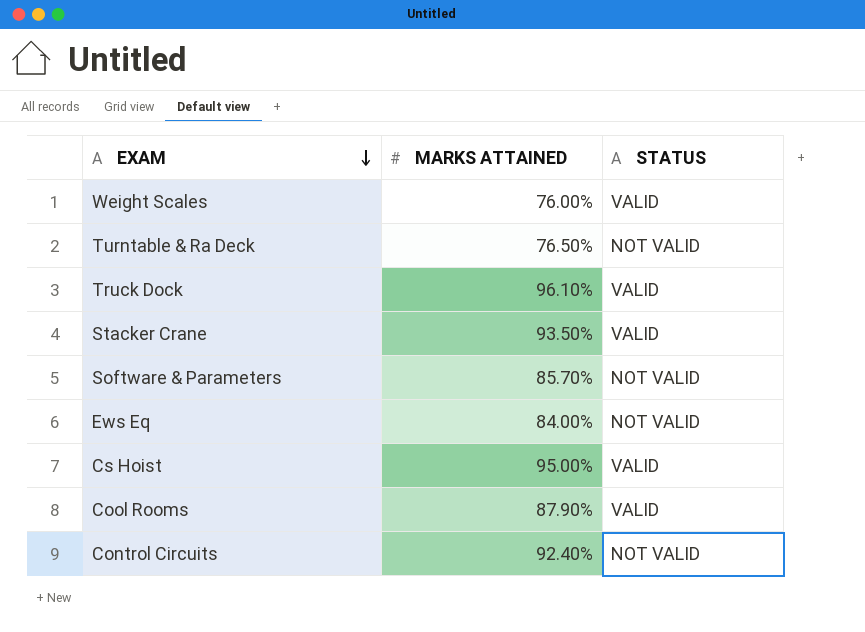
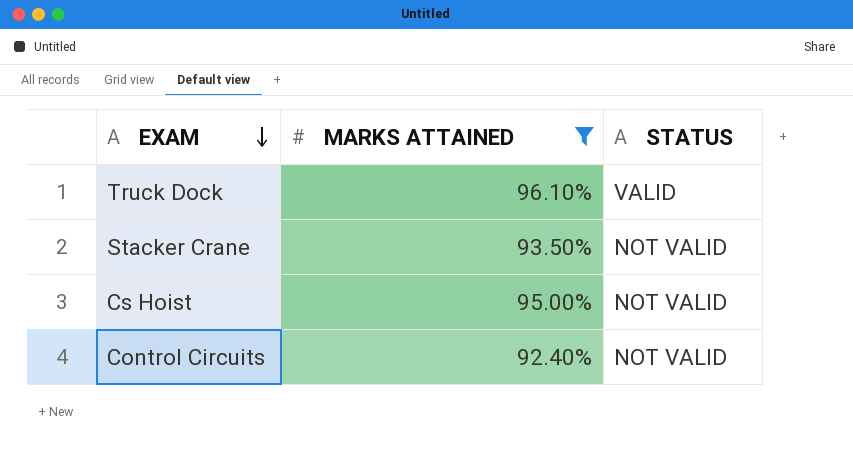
filter: none -> MARKS ATTAINED >= 92.40%
Stacker Crane | STATUS: VALID -> NOT VALID
Cs Hoist | STATUS: VALID -> NOT VALID

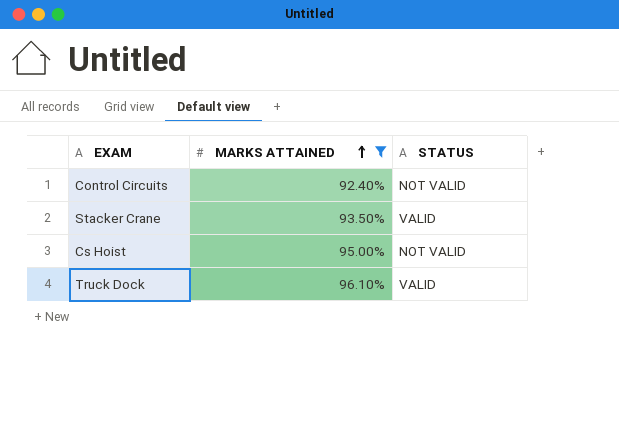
row order: EXAM descending -> MARKS ATTAINED ascending
Stacker Crane | STATUS: NOT VALID -> VALID

